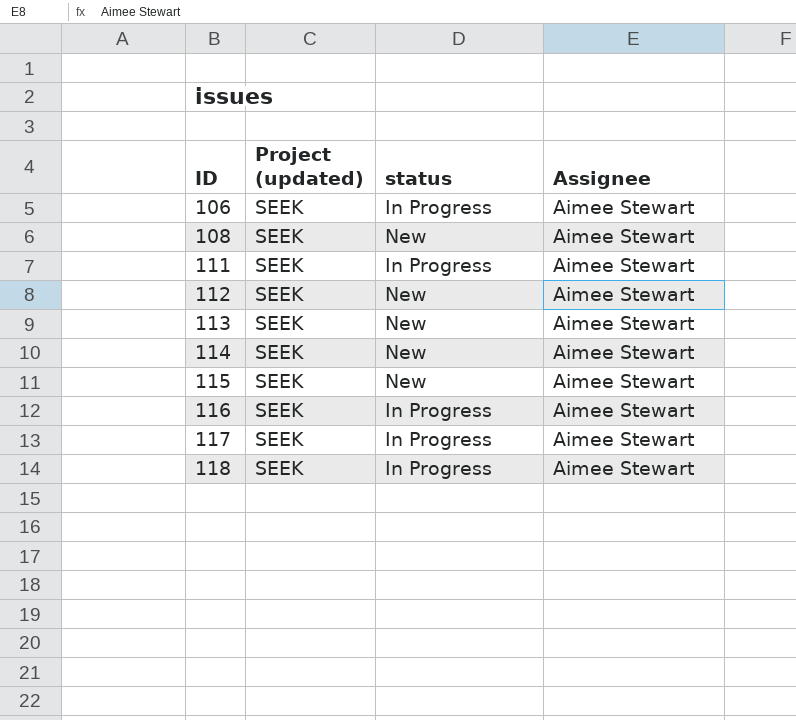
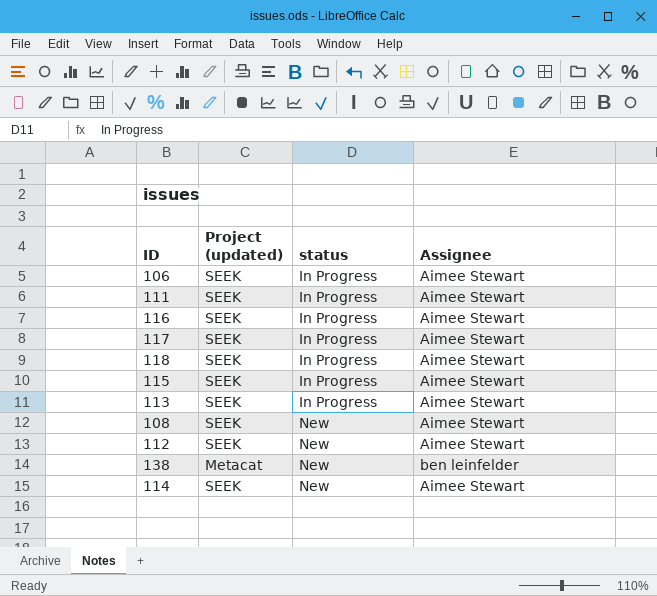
row order: ID ascending -> status ascending
115 | status: New -> In Progress
113 | status: New -> In Progress
row 138: none -> Metacat | New | ben leinfelder

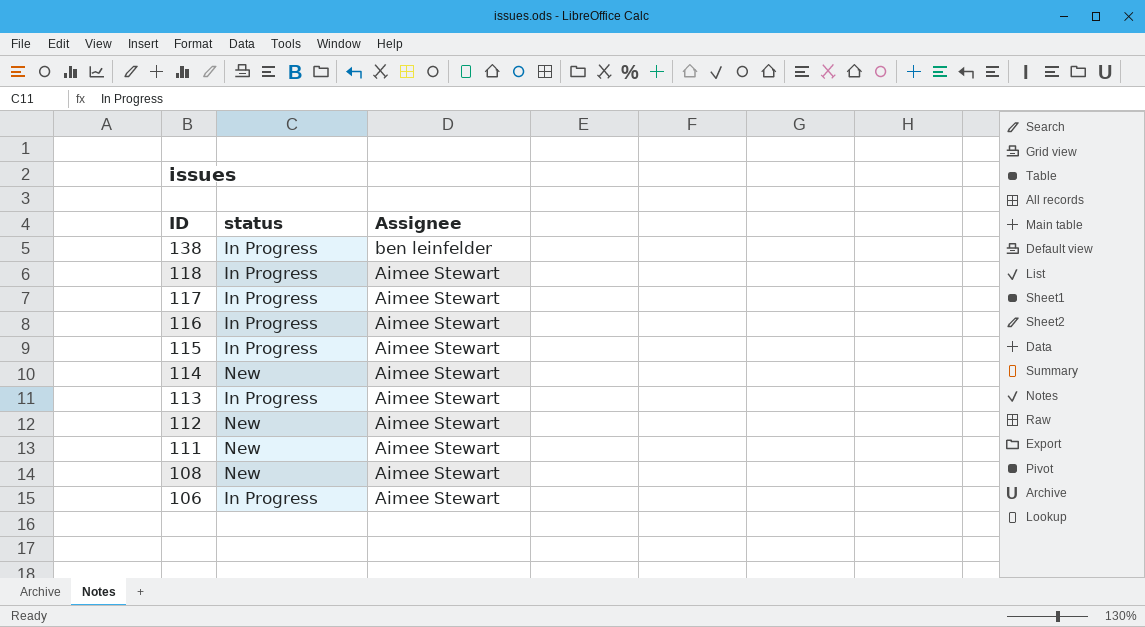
row order: status ascending -> ID descending
column Project (updated) | position: 2 -> none
138 | status: New -> In Progress
111 | status: In Progress -> New

